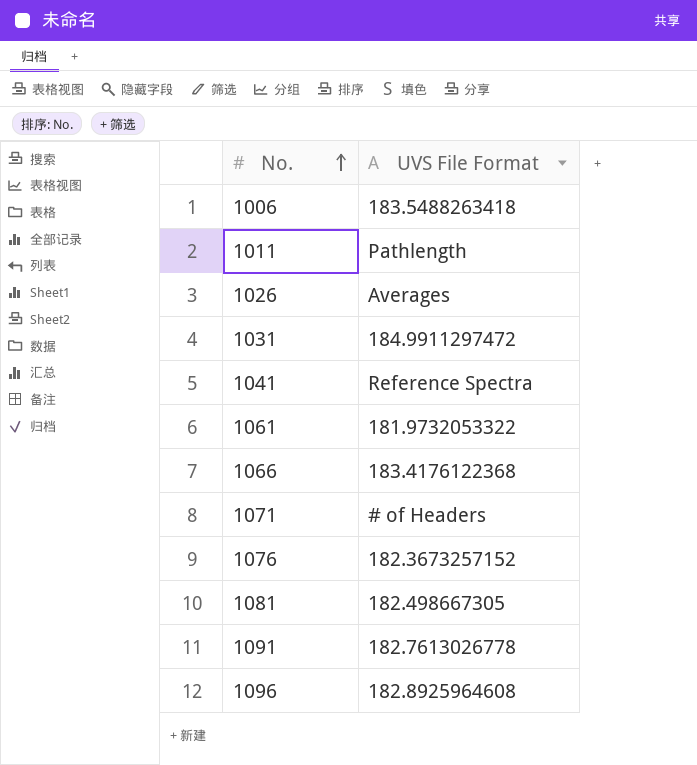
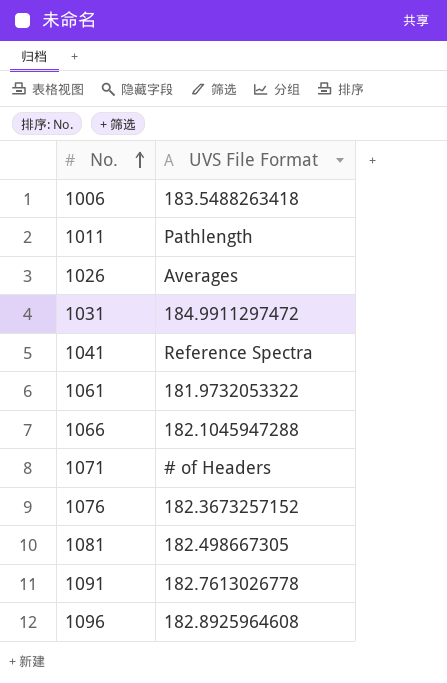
1066 | UVS File Format: 183.4176122368 -> 182.1045947288

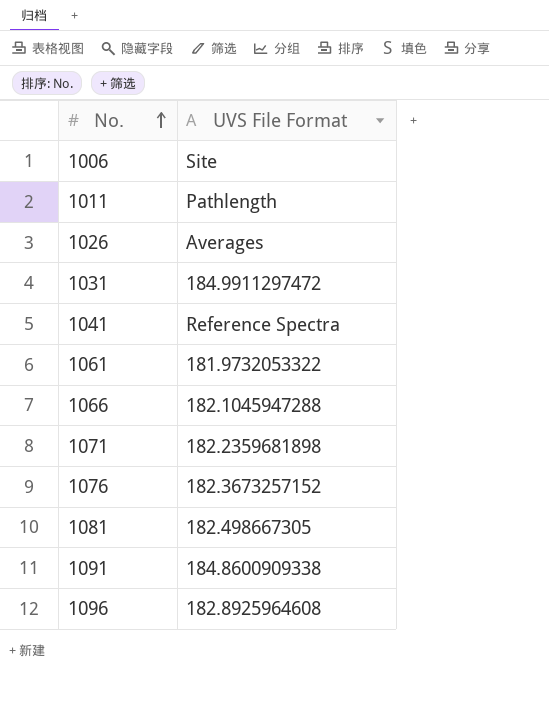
1006 | UVS File Format: 183.5488263418 -> Site
1071 | UVS File Format: # of Headers -> 182.2359681898
1091 | UVS File Format: 182.7613026778 -> 184.8600909338

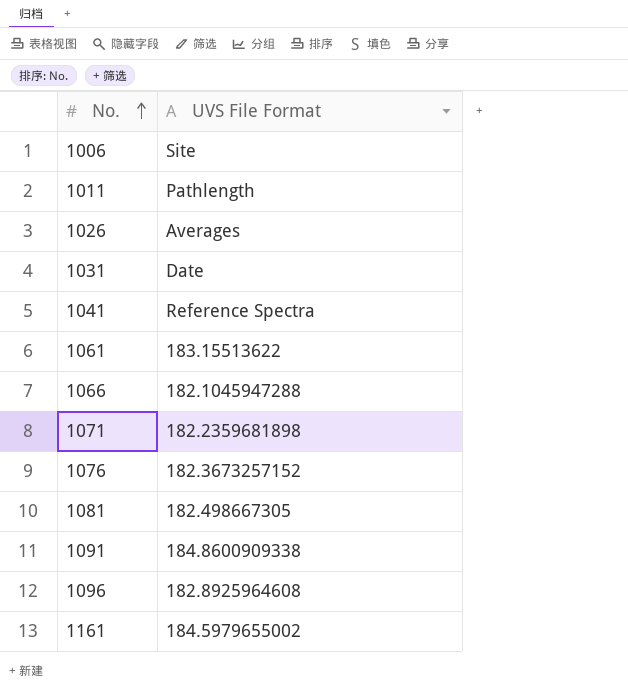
1031 | UVS File Format: 184.9911297472 -> Date
1061 | UVS File Format: 181.9732053322 -> 183.15513622
row 1161: none -> 184.5979655002

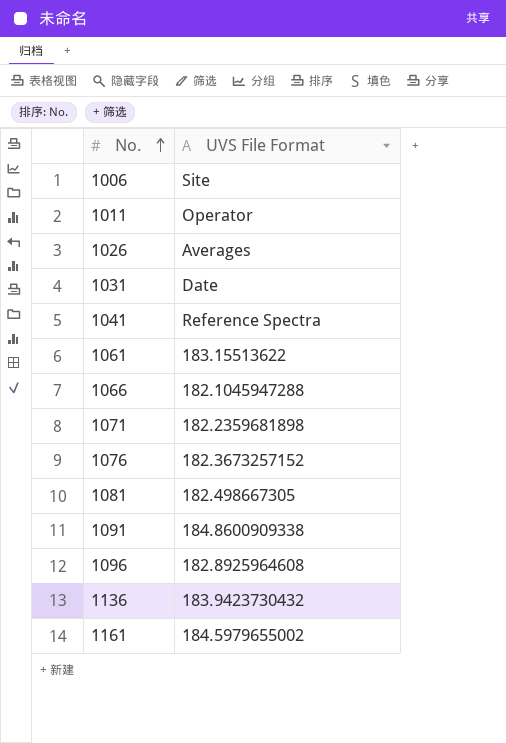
1011 | UVS File Format: Pathlength -> Operator
row 1136: none -> 183.9423730432

